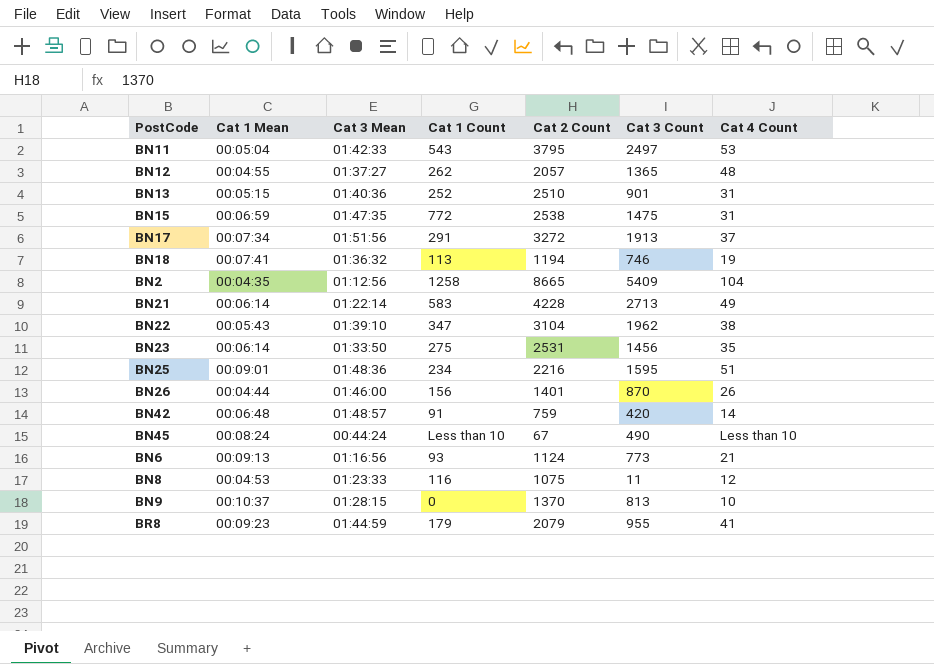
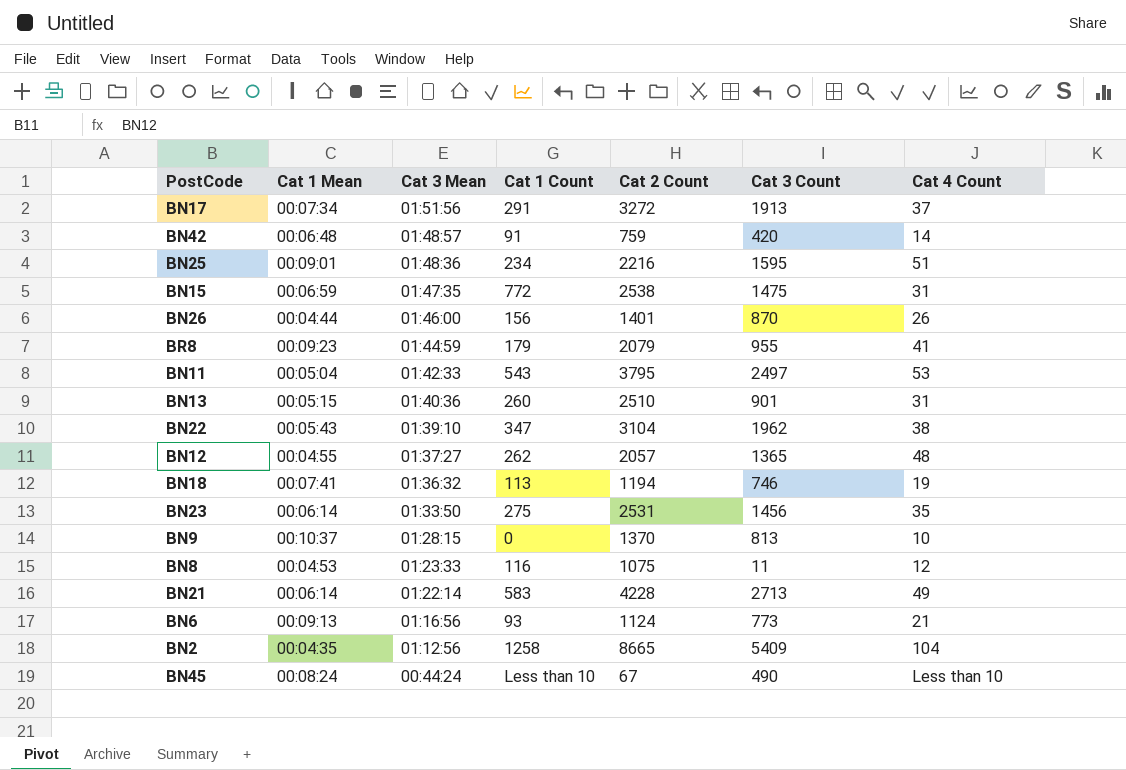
row order: none -> Cat 3 Mean descending
BN13 | Cat 1 Count: 252 -> 260

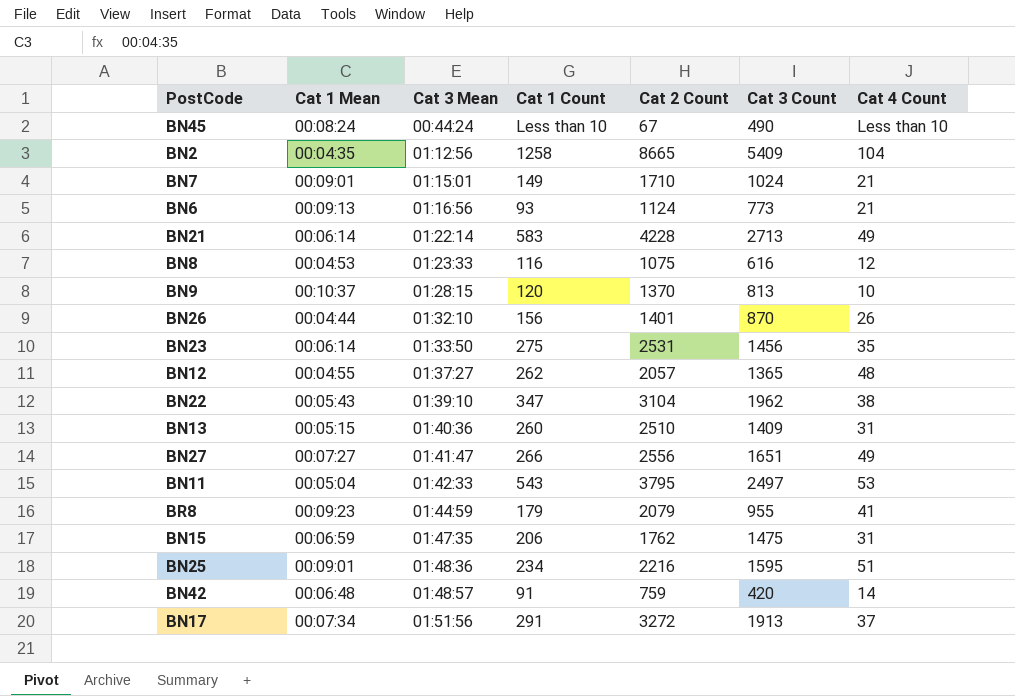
row order: Cat 3 Mean descending -> Cat 3 Mean ascending
row BN18: 00:07:41 | 01:36:32 | 113 | 1194 | 746 | 19 -> none
row BN7: none -> 00:09:01 | 01:15:01 | 149 | 1710 | 1024 | 21
BN8 | Cat 3 Count: 11 -> 616
BN9 | Cat 1 Count: 0 -> 120
BN26 | Cat 3 Mean: 01:46:00 -> 01:32:10
BN13 | Cat 3 Count: 901 -> 1409
row BN27: none -> 00:07:27 | 01:41:47 | 266 | 2556 | 1651 | 49
BN15 | Cat 1 Count: 772 -> 206
BN15 | Cat 2 Count: 2538 -> 1762

